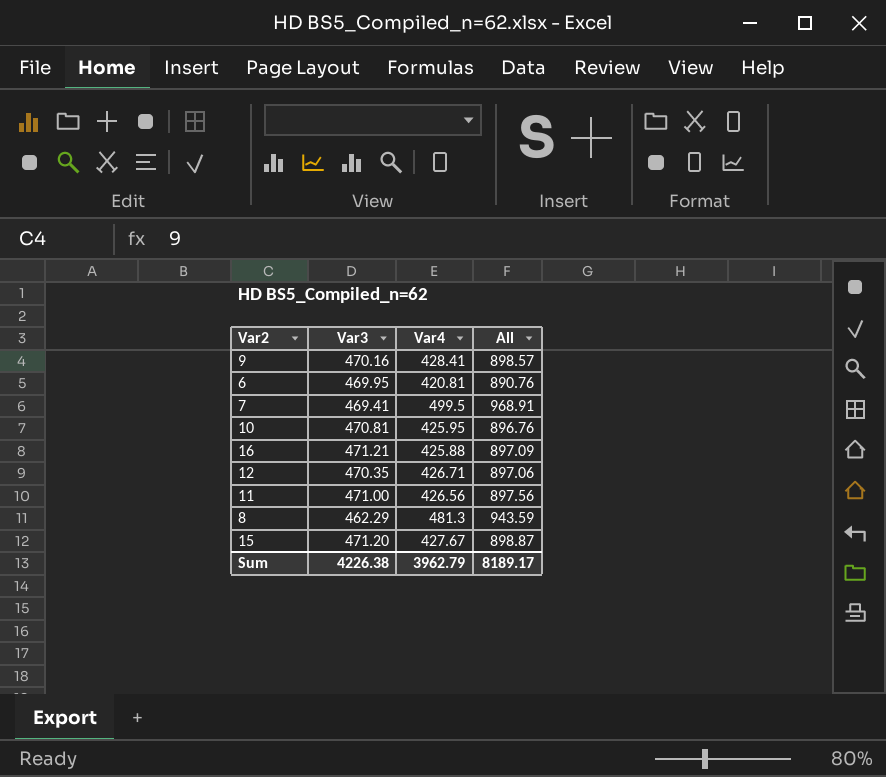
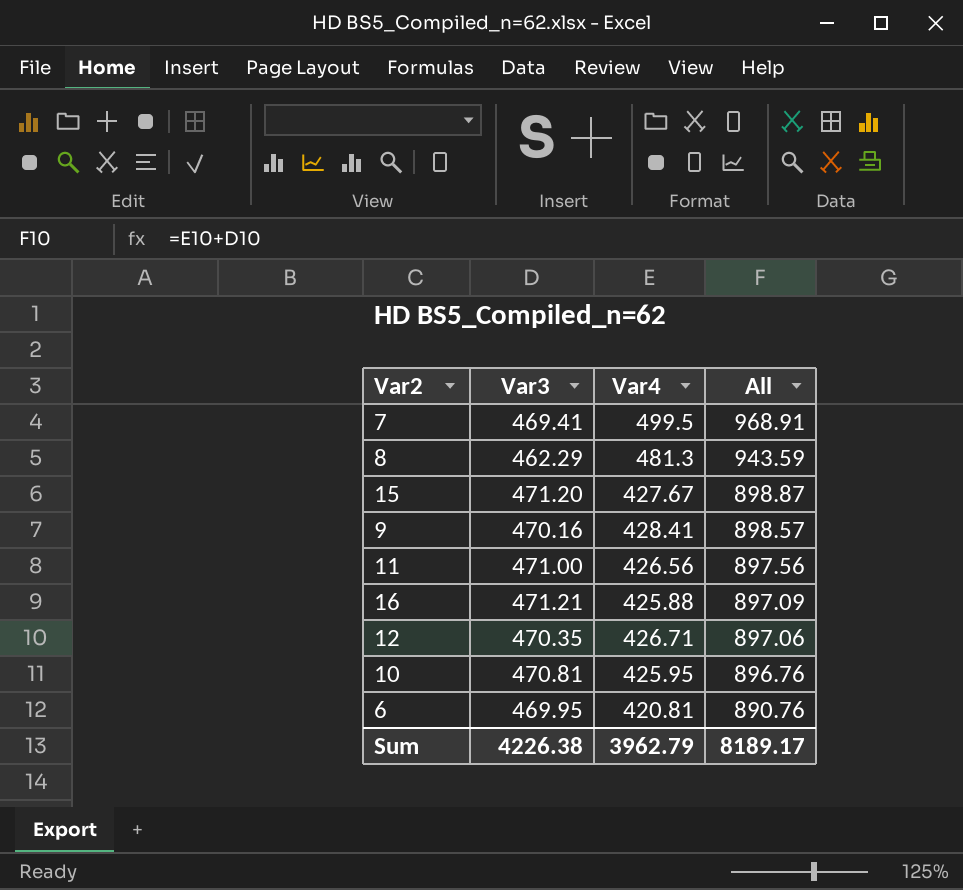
row order: none -> All descending

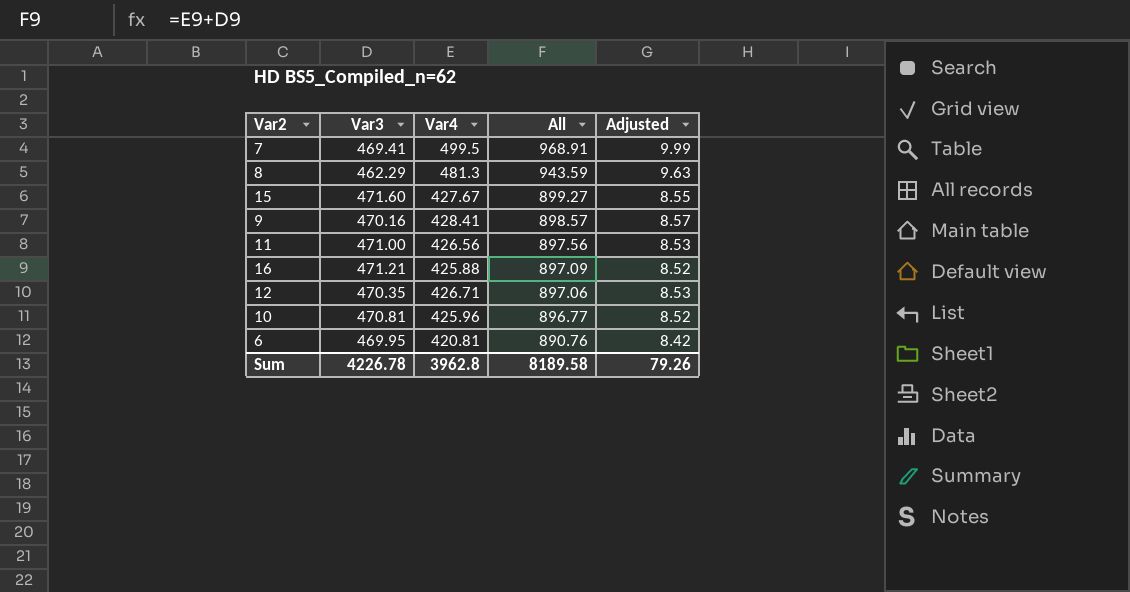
column Adjusted | formula: none -> [Var4] * 0.02
15 | Var3: 471.20 -> 471.60
15 | All: 898.87 -> 899.27
10 | Var4: 425.95 -> 425.96
10 | All: 896.76 -> 896.77
Sum | Var3: 4226.38 -> 4226.78
Sum | Var4: 3962.79 -> 3962.8
Sum | All: 8189.17 -> 8189.58

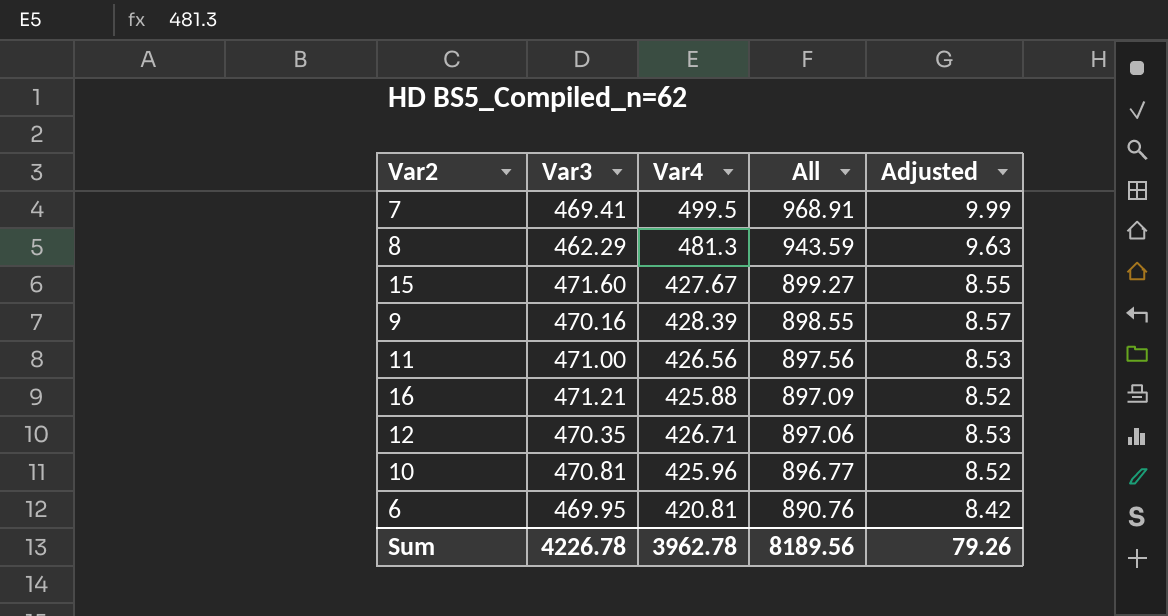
9 | Var4: 428.41 -> 428.39
9 | All: 898.57 -> 898.55
Sum | Var4: 3962.8 -> 3962.78
Sum | All: 8189.58 -> 8189.56

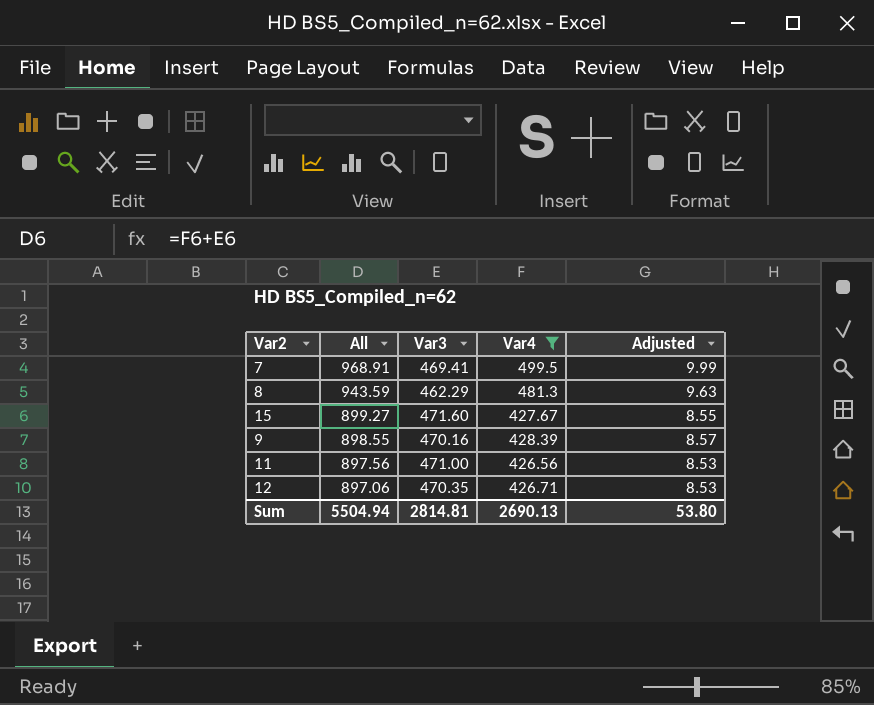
filter: none -> Var4 >= 426.56
column All | position: 4 -> 2
Sum | All: 8189.56 -> 5504.94
Sum | Var3: 4226.78 -> 2814.81
Sum | Var4: 3962.78 -> 2690.13
Sum | Adjusted: 79.26 -> 53.80

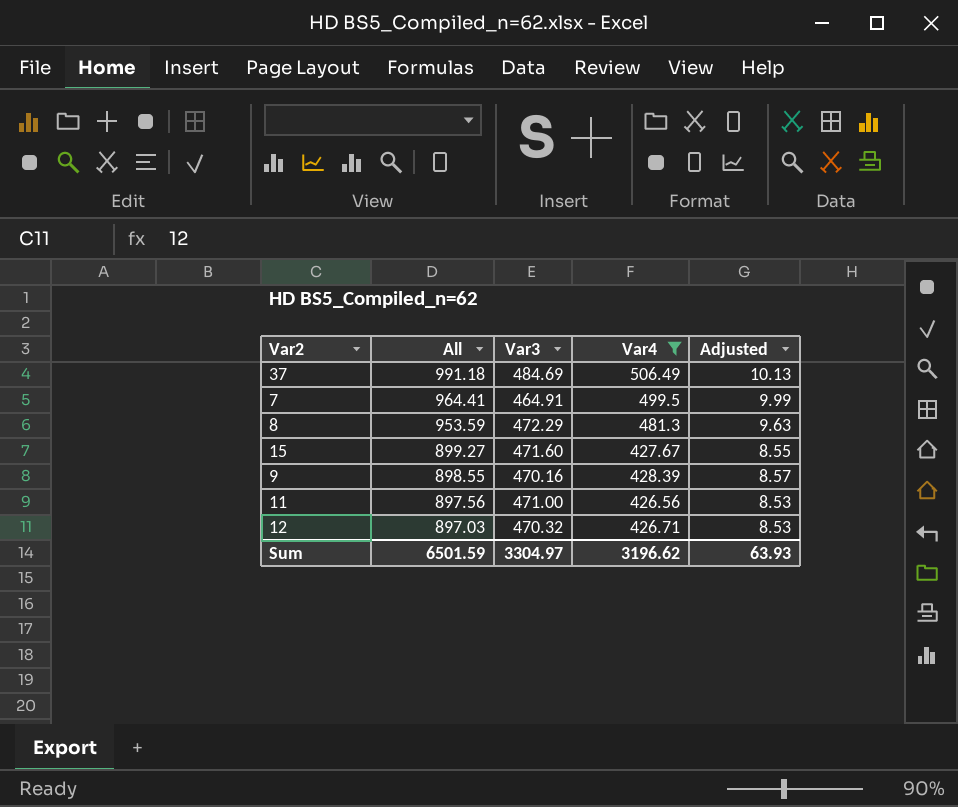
row 37: none -> 991.18 | 484.69 | 506.49 | 10.13
7 | All: 968.91 -> 964.41
7 | Var3: 469.41 -> 464.91
8 | All: 943.59 -> 953.59
8 | Var3: 462.29 -> 472.29
12 | All: 897.06 -> 897.03
12 | Var3: 470.35 -> 470.32
Sum | All: 5504.94 -> 6501.59
Sum | Var3: 2814.81 -> 3304.97
Sum | Var4: 2690.13 -> 3196.62
Sum | Adjusted: 53.80 -> 63.93

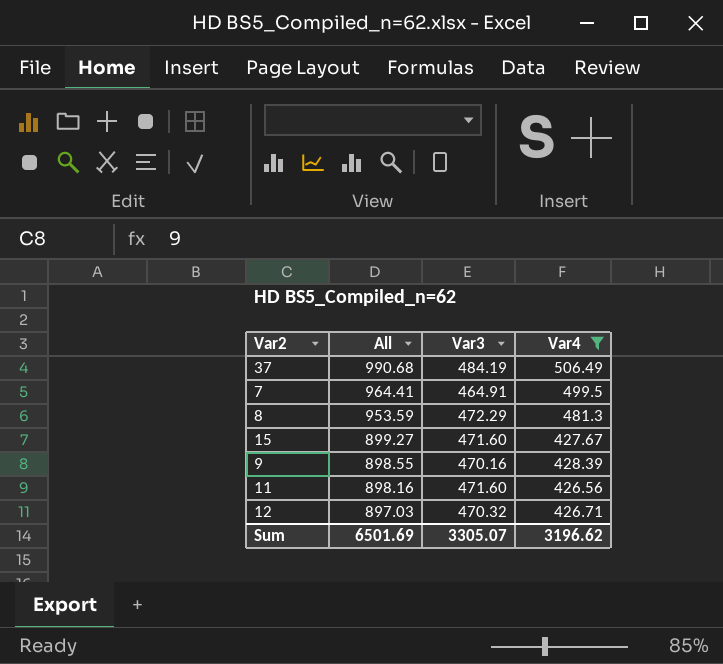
column Adjusted | formula: [Var4] * 0.02 -> none
37 | All: 991.18 -> 990.68
37 | Var3: 484.69 -> 484.19
11 | All: 897.56 -> 898.16
11 | Var3: 471.00 -> 471.60
Sum | All: 6501.59 -> 6501.69
Sum | Var3: 3304.97 -> 3305.07

